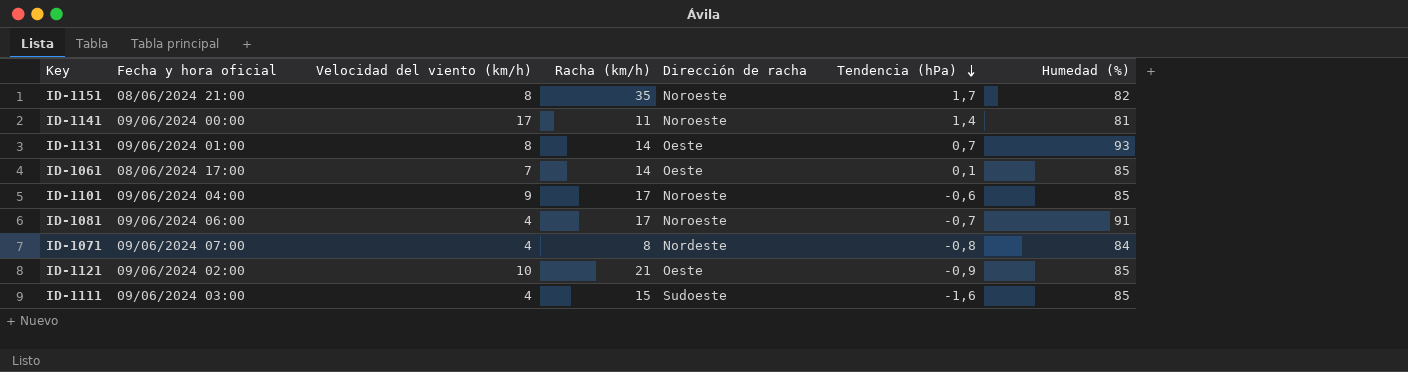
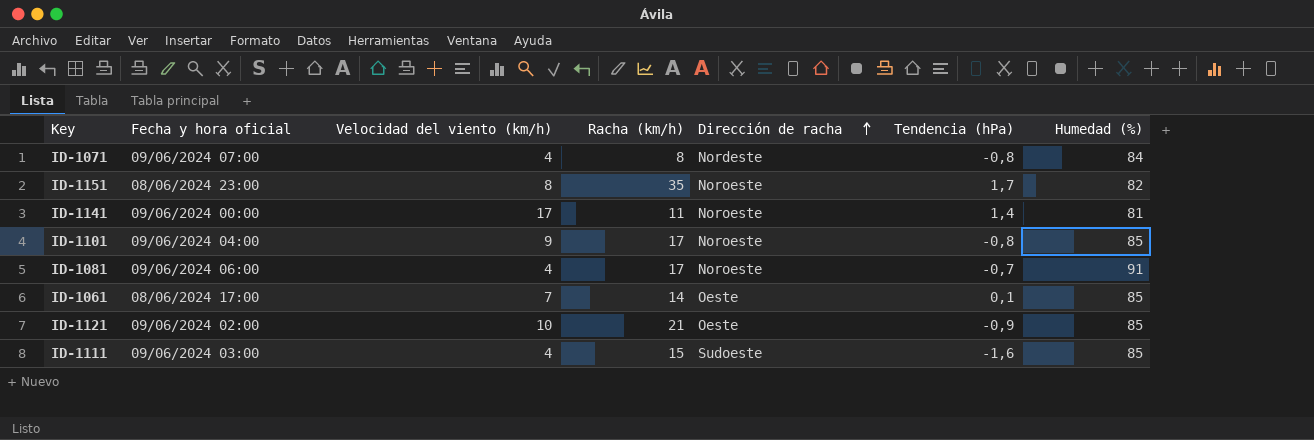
row order: Tendencia (hPa) descending -> Dirección de racha ascending
row ID-1131: 09/06/2024 01:00 | 8 | 14 | Oeste | 0,7 | 93 -> none
ID-1151 | Fecha y hora oficial: 08/06/2024 21:00 -> 08/06/2024 23:00
ID-1101 | Tendencia (hPa): -0,6 -> -0,8

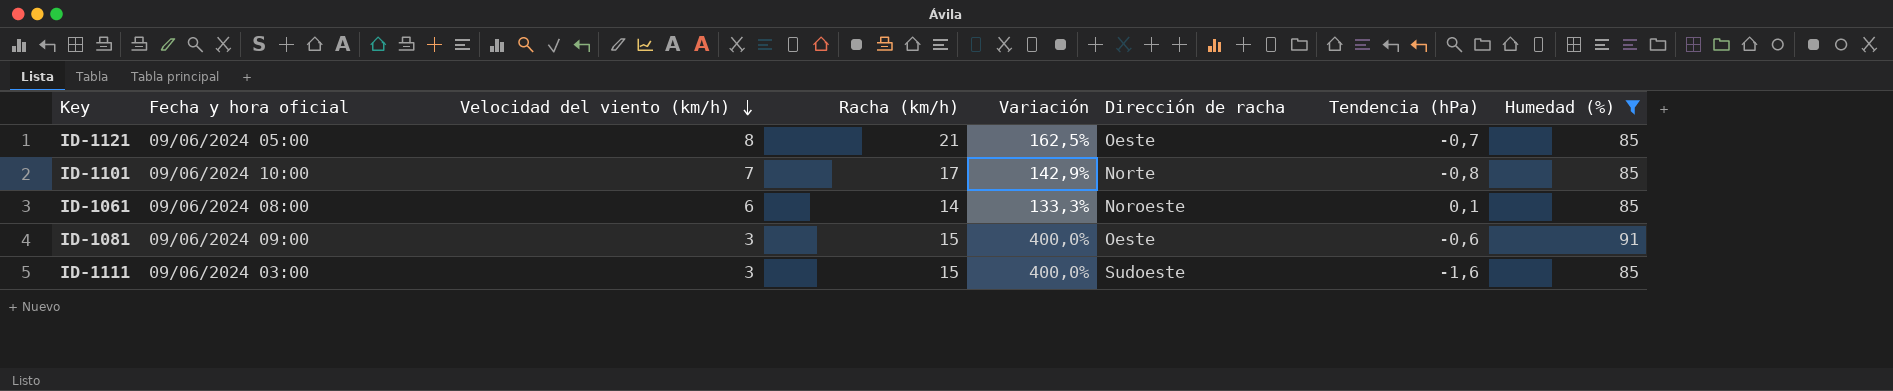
filter: none -> Humedad (%) >= 85
row order: Dirección de racha ascending -> Velocidad del viento (km/h) descending
column Variación | formula: none -> ([Racha (km/h)] - [Velocidad del viento (km/h)]) / [Velocidad del viento (km/h)]
ID-1121 | Fecha y hora oficial: 09/06/2024 02:00 -> 09/06/2024 05:00
ID-1121 | Velocidad del viento (km/h): 10 -> 8
ID-1121 | Tendencia (hPa): -0,9 -> -0,7
ID-1101 | Fecha y hora oficial: 09/06/2024 04:00 -> 09/06/2024 10:00
ID-1101 | Velocidad del viento (km/h): 9 -> 7
ID-1101 | Dirección de racha: Noroeste -> Norte
ID-1061 | Fecha y hora oficial: 08/06/2024 17:00 -> 09/06/2024 08:00
ID-1061 | Velocidad del viento (km/h): 7 -> 6
ID-1061 | Dirección de racha: Oeste -> Noroeste
ID-1081 | Fecha y hora oficial: 09/06/2024 06:00 -> 09/06/2024 09:00
ID-1081 | Velocidad del viento (km/h): 4 -> 3
ID-1081 | Racha (km/h): 17 -> 15
ID-1081 | Dirección de racha: Noroeste -> Oeste
ID-1081 | Tendencia (hPa): -0,7 -> -0,6
ID-1111 | Velocidad del viento (km/h): 4 -> 3

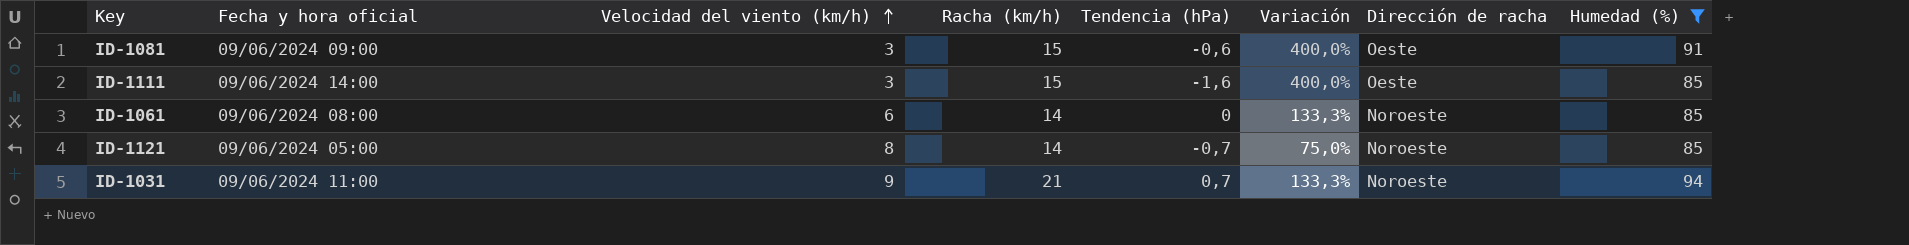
row order: Velocidad del viento (km/h) descending -> Velocidad del viento (km/h) ascending
column Tendencia (hPa) | position: 7 -> 5
row ID-1101: 09/06/2024 10:00 | 7 | 17 | 142,9% | Norte | -0,8 | 85 -> none
ID-1111 | Fecha y hora oficial: 09/06/2024 03:00 -> 09/06/2024 14:00
ID-1111 | Dirección de racha: Sudoeste -> Oeste
ID-1061 | Tendencia (hPa): 0,1 -> 0
ID-1121 | Racha (km/h): 21 -> 14
ID-1121 | Variación: 162,5% -> 75,0%
ID-1121 | Dirección de racha: Oeste -> Noroeste
row ID-1031: none -> 09/06/2024 11:00 | 9 | 21 | 0,7 | 133,3% | Noroeste | 94

